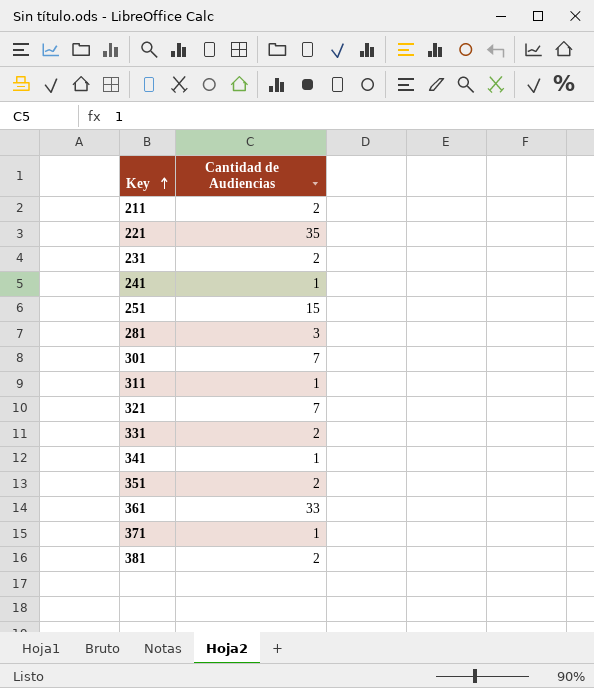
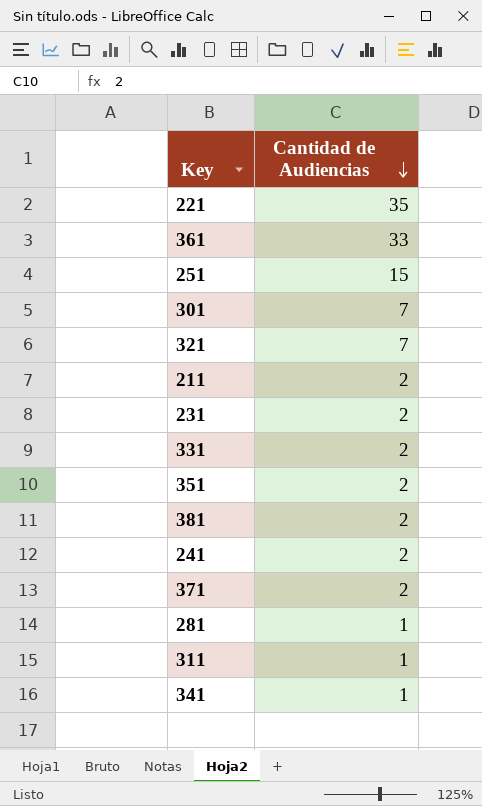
row order: Key ascending -> Cantidad de Audiencias descending
241 | Cantidad de Audiencias: 1 -> 2
371 | Cantidad de Audiencias: 1 -> 2
281 | Cantidad de Audiencias: 3 -> 1

